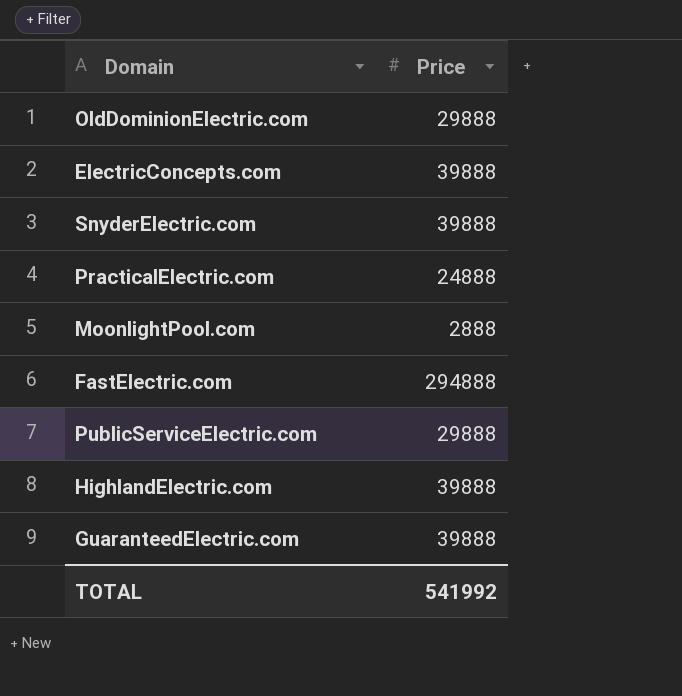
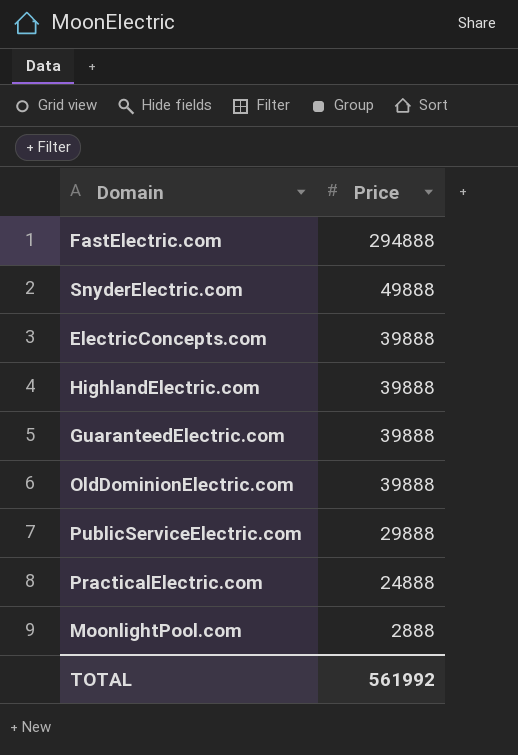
row order: none -> Price descending
SnyderElectric.com | Price: 39888 -> 49888
OldDominionElectric.com | Price: 29888 -> 39888
TOTAL | Price: 541992 -> 561992

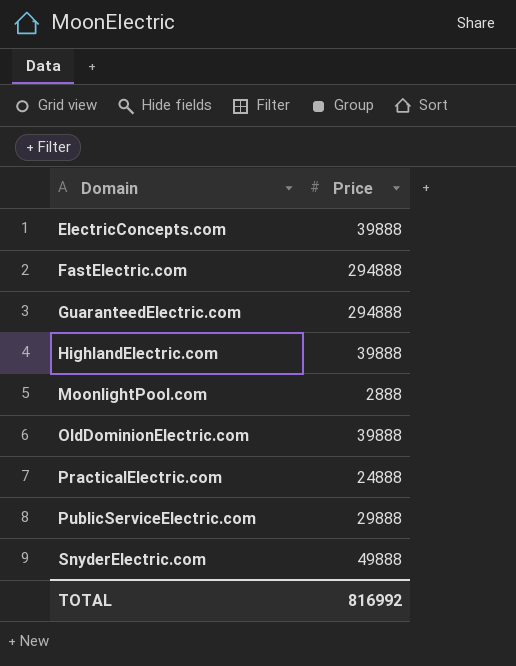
row order: Price descending -> Domain ascending
GuaranteedElectric.com | Price: 39888 -> 294888
TOTAL | Price: 561992 -> 816992

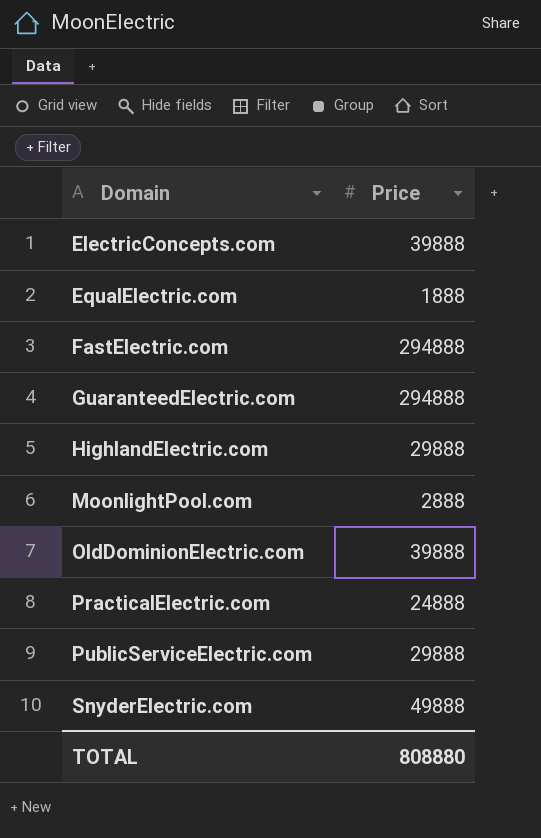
row EqualElectric.com: none -> 1888
HighlandElectric.com | Price: 39888 -> 29888
TOTAL | Price: 816992 -> 808880

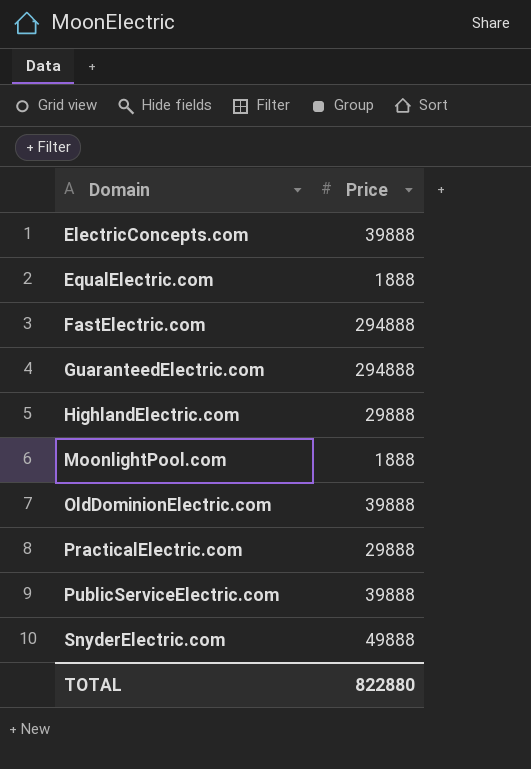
MoonlightPool.com | Price: 2888 -> 1888
PracticalElectric.com | Price: 24888 -> 29888
PublicServiceElectric.com | Price: 29888 -> 39888
TOTAL | Price: 808880 -> 822880

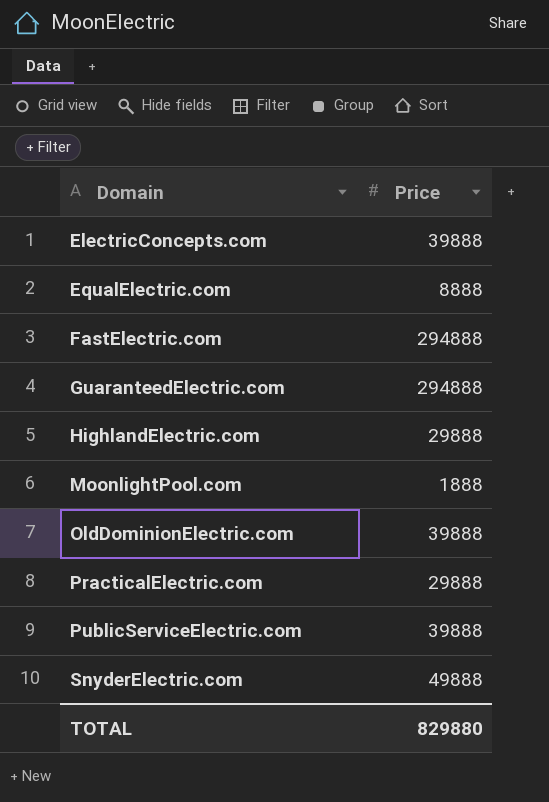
EqualElectric.com | Price: 1888 -> 8888
TOTAL | Price: 822880 -> 829880

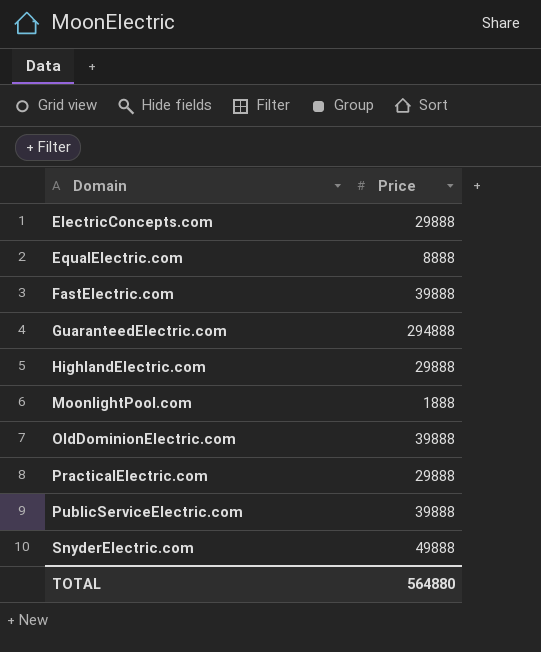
ElectricConcepts.com | Price: 39888 -> 29888
FastElectric.com | Price: 294888 -> 39888
TOTAL | Price: 829880 -> 564880

